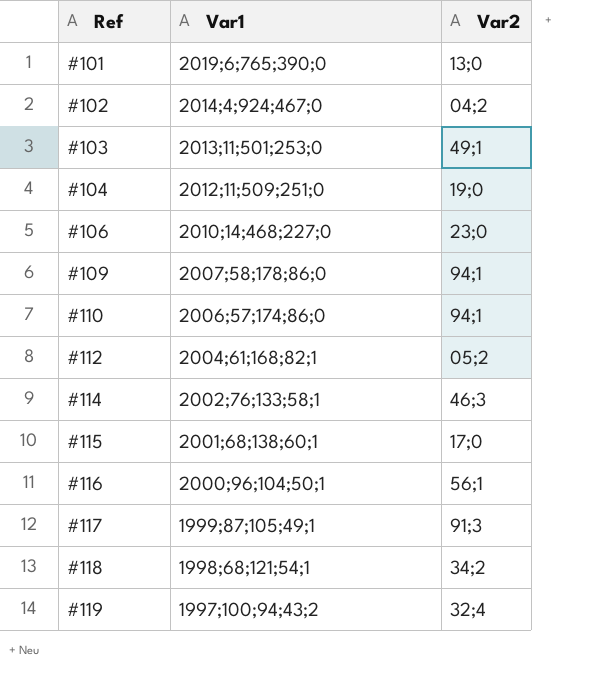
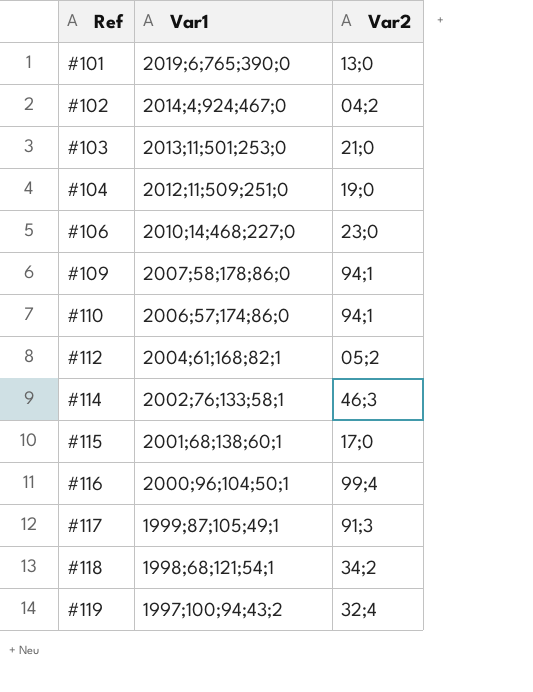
#103 | Var2: 49;1 -> 21;0
#116 | Var2: 56;1 -> 99;4

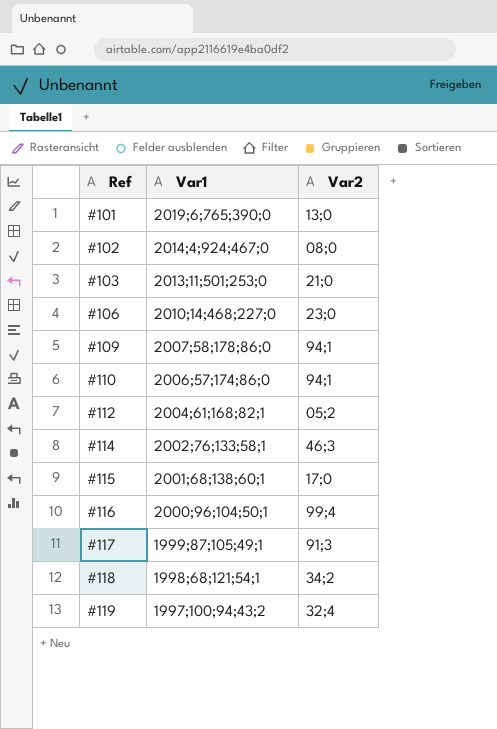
row #104: 2012;11;509;251;0 | 19;0 -> none
#102 | Var2: 04;2 -> 08;0

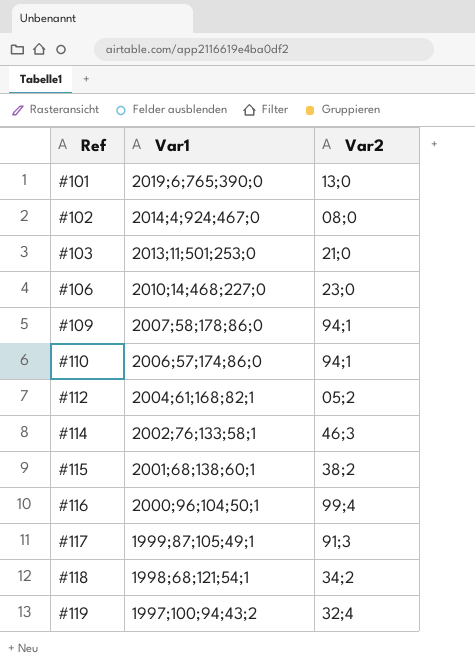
#115 | Var2: 17;0 -> 38;2

